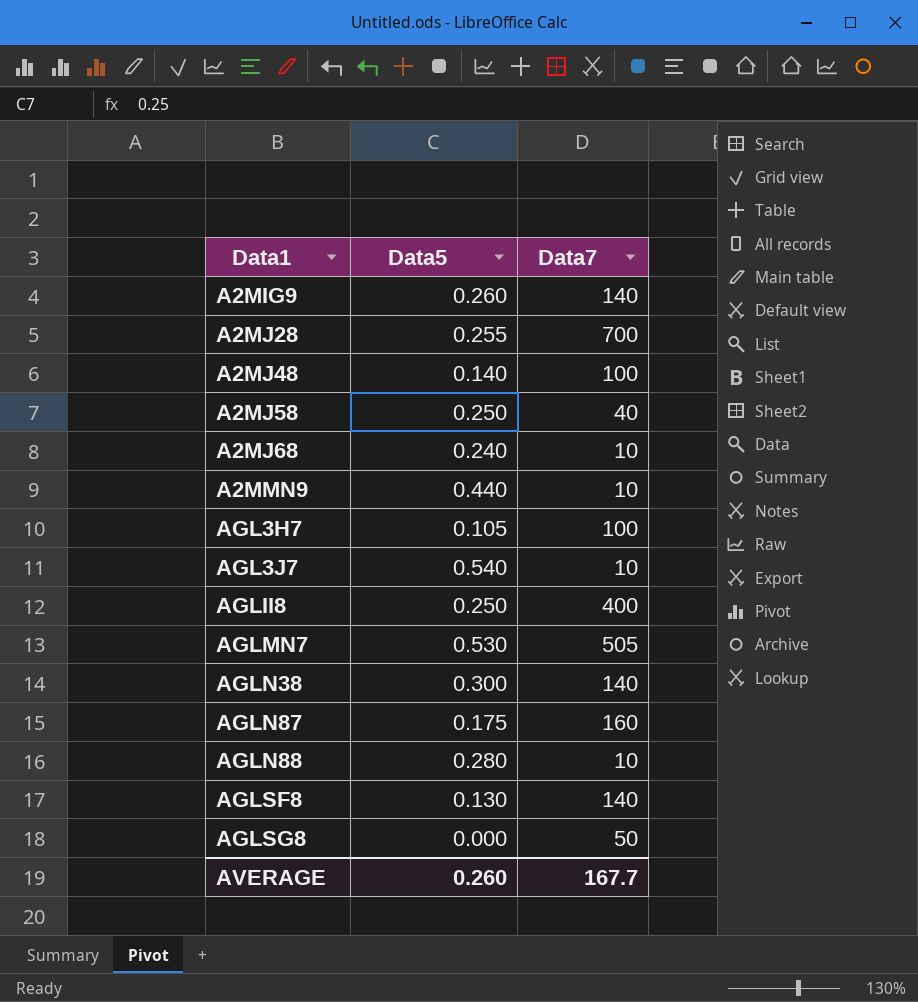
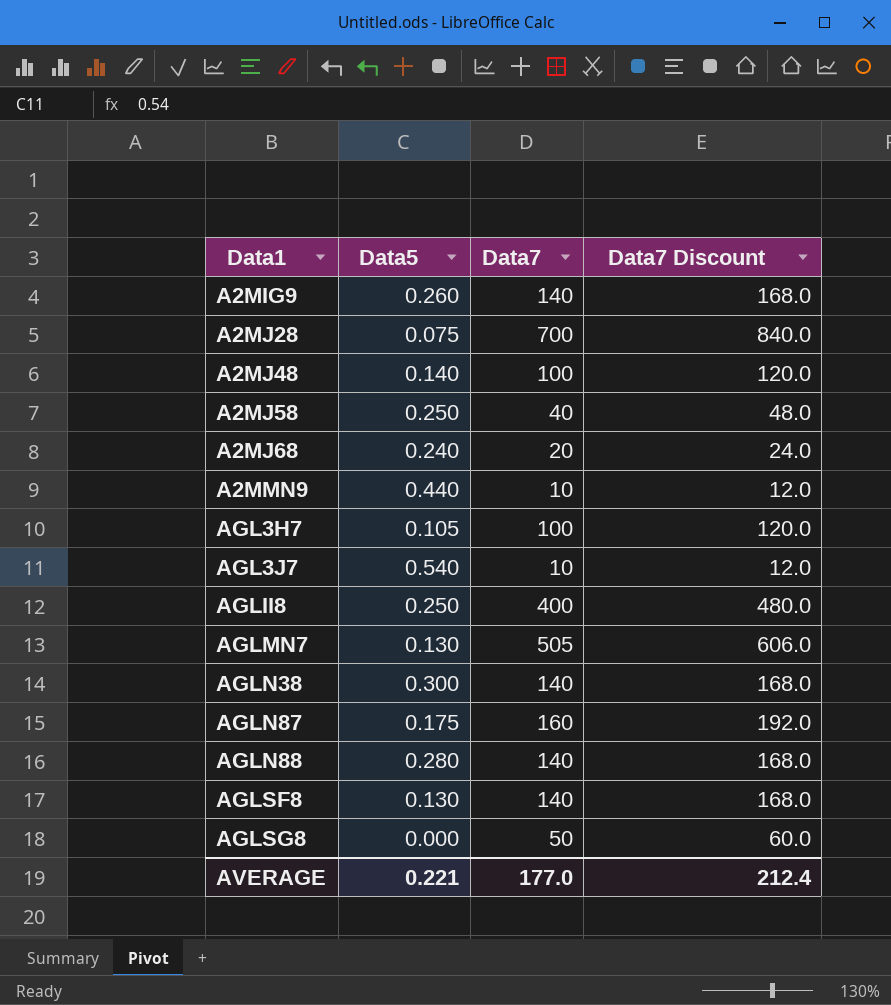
column Data7 Discount | formula: none -> [Data7] * 1.2
A2MJ28 | Data5: 0.255 -> 0.075
A2MJ68 | Data7: 10 -> 20
AGLMN7 | Data5: 0.530 -> 0.130
AGLN88 | Data7: 10 -> 140
AVERAGE | Data5: 0.260 -> 0.221
AVERAGE | Data7: 167.7 -> 177.0

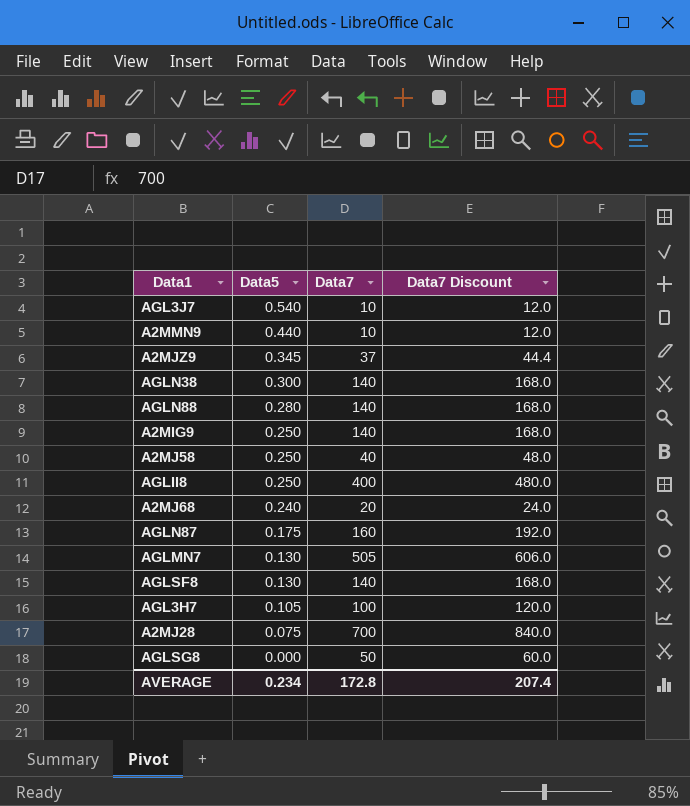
row order: Data1 ascending -> Data5 descending
row A2MJ48: 0.140 | 100 | 120.0 -> none
row A2MJZ9: none -> 0.345 | 37 | 44.4
A2MIG9 | Data5: 0.260 -> 0.250
AVERAGE | Data5: 0.221 -> 0.234
AVERAGE | Data7: 177.0 -> 172.8
AVERAGE | Data7 Discount: 212.4 -> 207.4

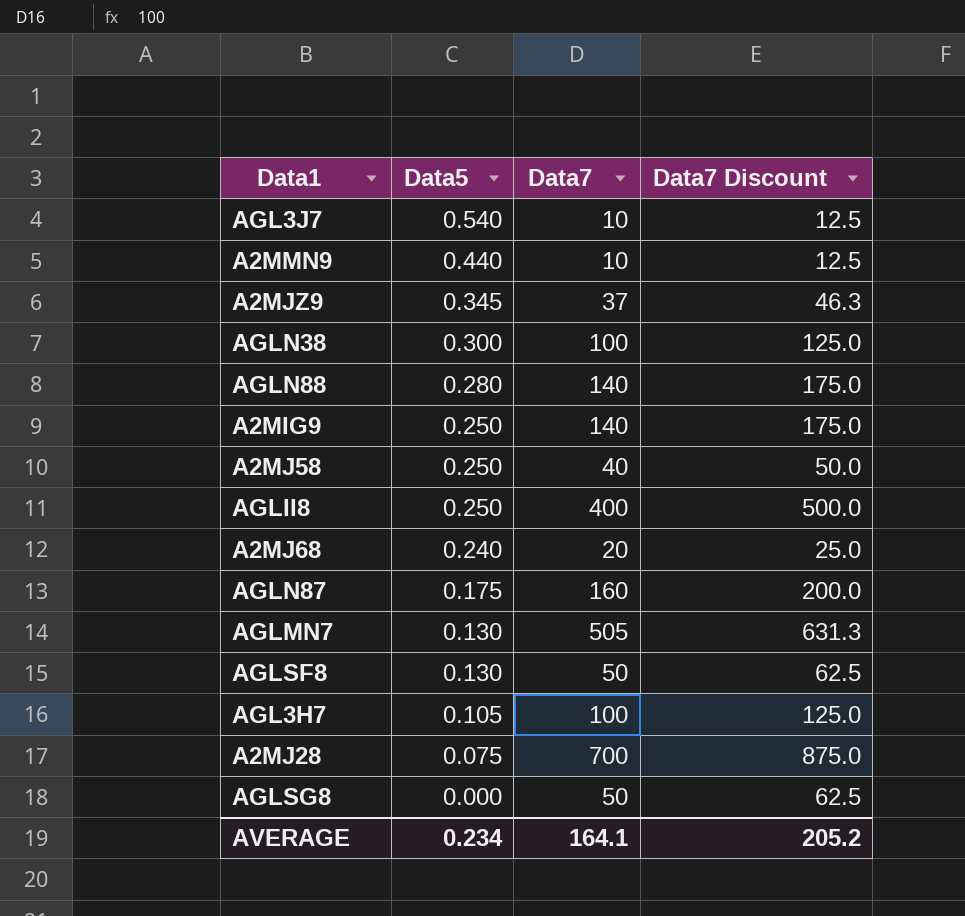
column Data7 Discount | formula: [Data7] * 1.2 -> [Data7] * 1.25
AGLN38 | Data7: 140 -> 100
AGLSF8 | Data7: 140 -> 50
AVERAGE | Data7: 172.8 -> 164.1
AVERAGE | Data7 Discount: 207.4 -> 205.2

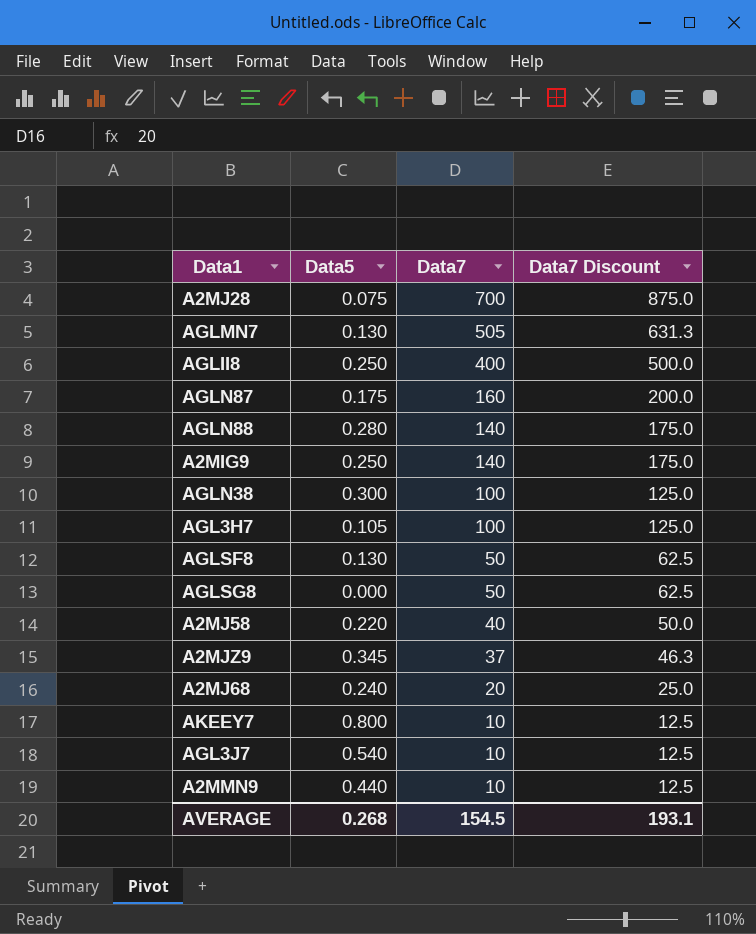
row order: Data5 descending -> Data7 descending
A2MJ58 | Data5: 0.250 -> 0.220
row AKEEY7: none -> 0.800 | 10 | 12.5
AVERAGE | Data5: 0.234 -> 0.268
AVERAGE | Data7: 164.1 -> 154.5
AVERAGE | Data7 Discount: 205.2 -> 193.1

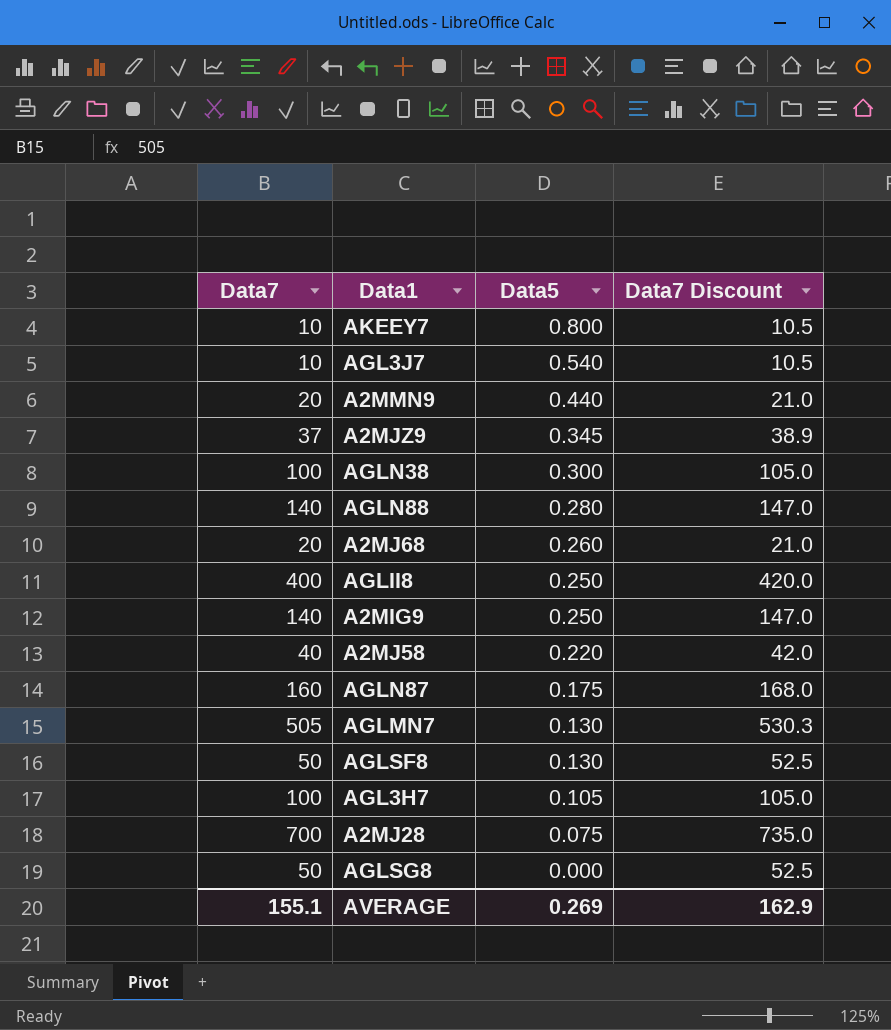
row order: Data7 descending -> Data5 descending
column Data7 | position: 3 -> 1
column Data7 Discount | formula: [Data7] * 1.25 -> [Data7] * 1.05
A2MMN9 | Data7: 10 -> 20
A2MJ68 | Data5: 0.240 -> 0.260
AVERAGE | Data7: 154.5 -> 155.1
AVERAGE | Data5: 0.268 -> 0.269
AVERAGE | Data7 Discount: 193.1 -> 162.9

